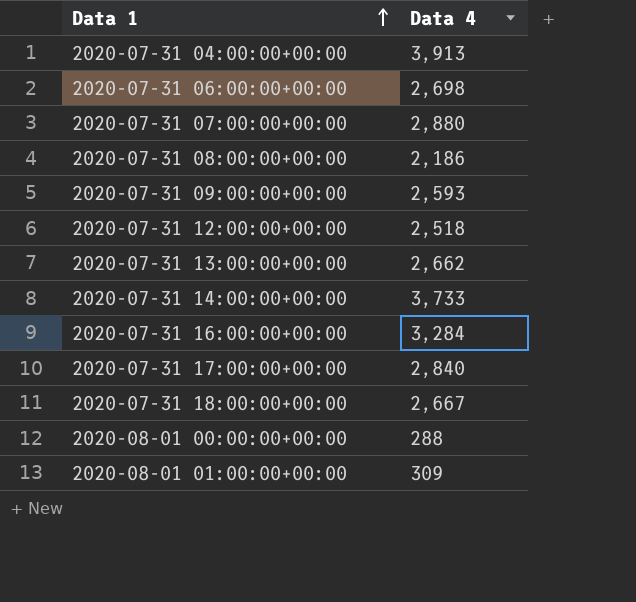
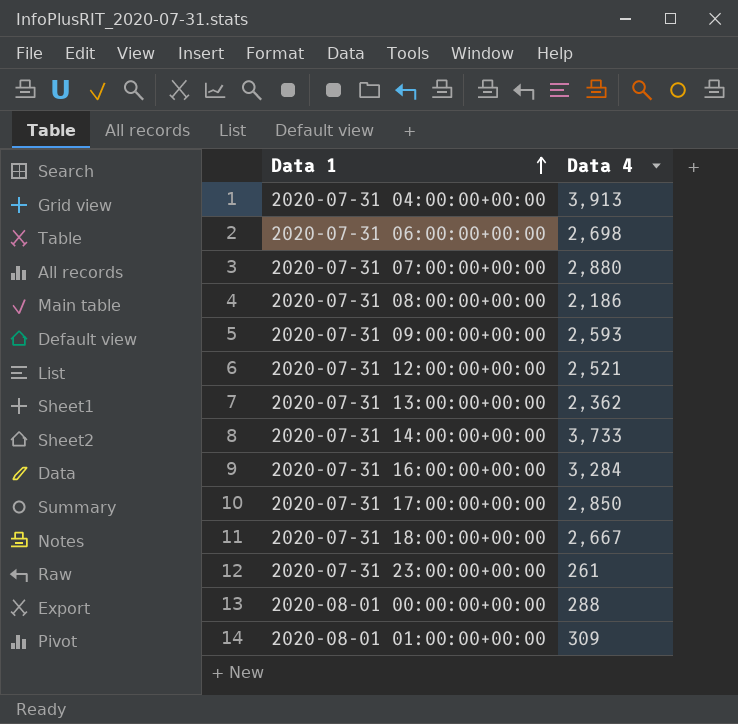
2020-07-31 12:00:00+00:00 | Data 4: 2,518 -> 2,521
2020-07-31 13:00:00+00:00 | Data 4: 2,662 -> 2,362
2020-07-31 17:00:00+00:00 | Data 4: 2,840 -> 2,850
row 2020-07-31 23:00:00+00:00: none -> 261

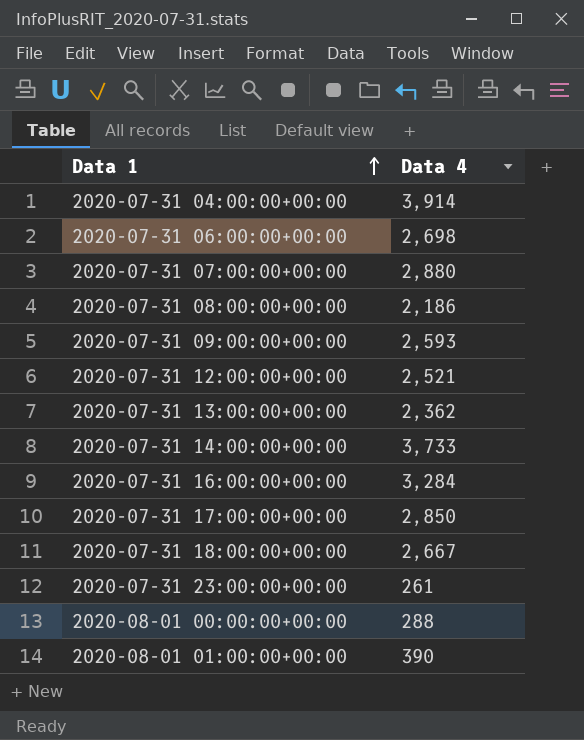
2020-07-31 04:00:00+00:00 | Data 4: 3,913 -> 3,914
2020-08-01 01:00:00+00:00 | Data 4: 309 -> 390

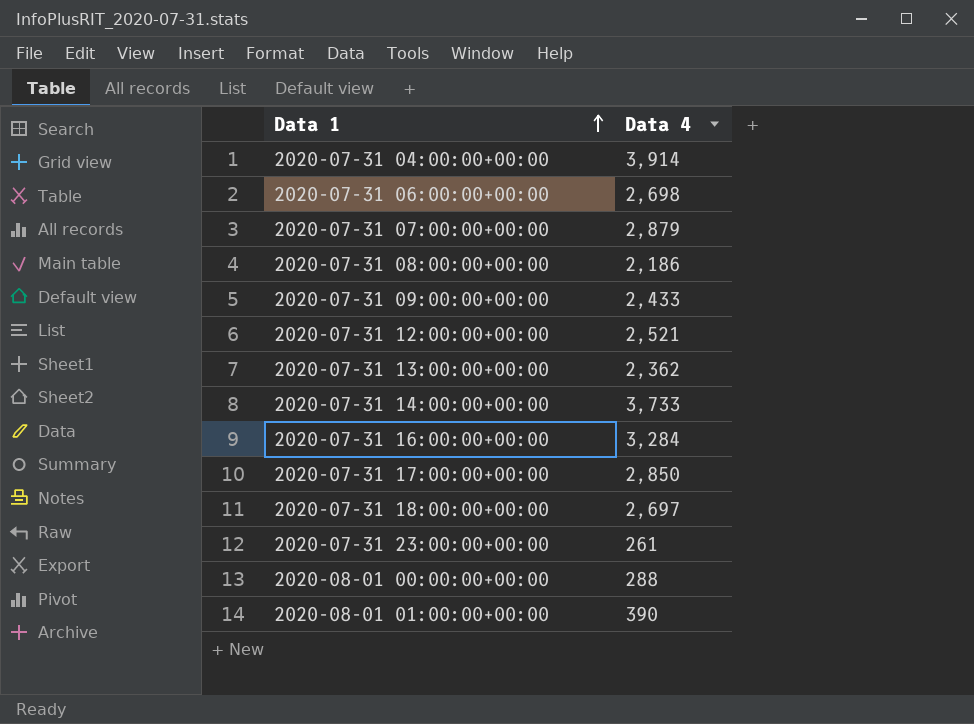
2020-07-31 07:00:00+00:00 | Data 4: 2,880 -> 2,879
2020-07-31 09:00:00+00:00 | Data 4: 2,593 -> 2,433
2020-07-31 18:00:00+00:00 | Data 4: 2,667 -> 2,697

